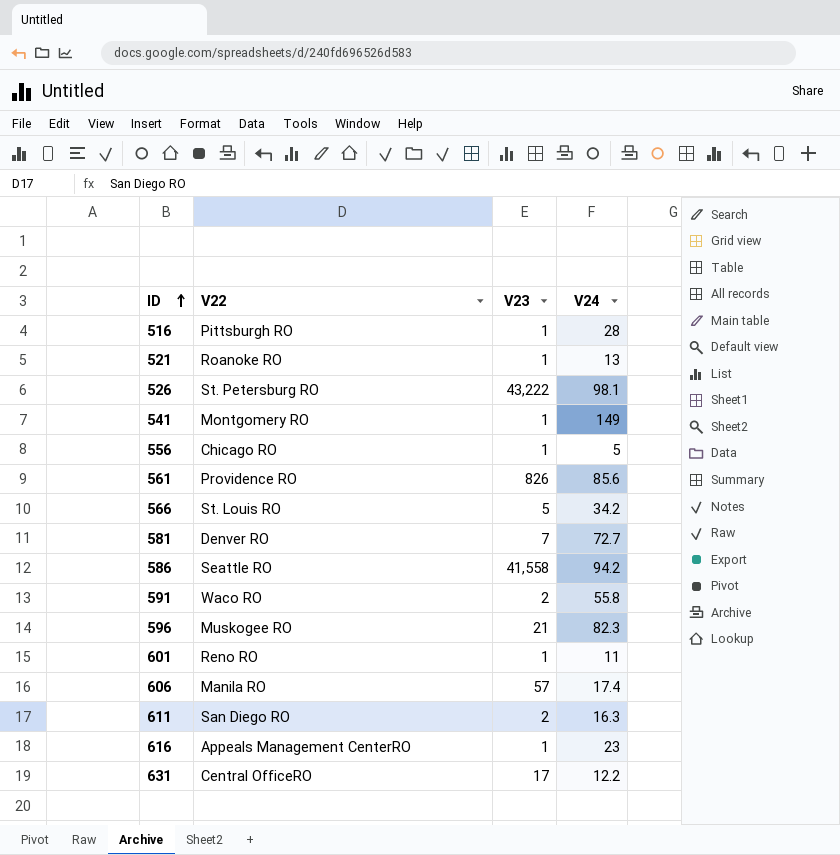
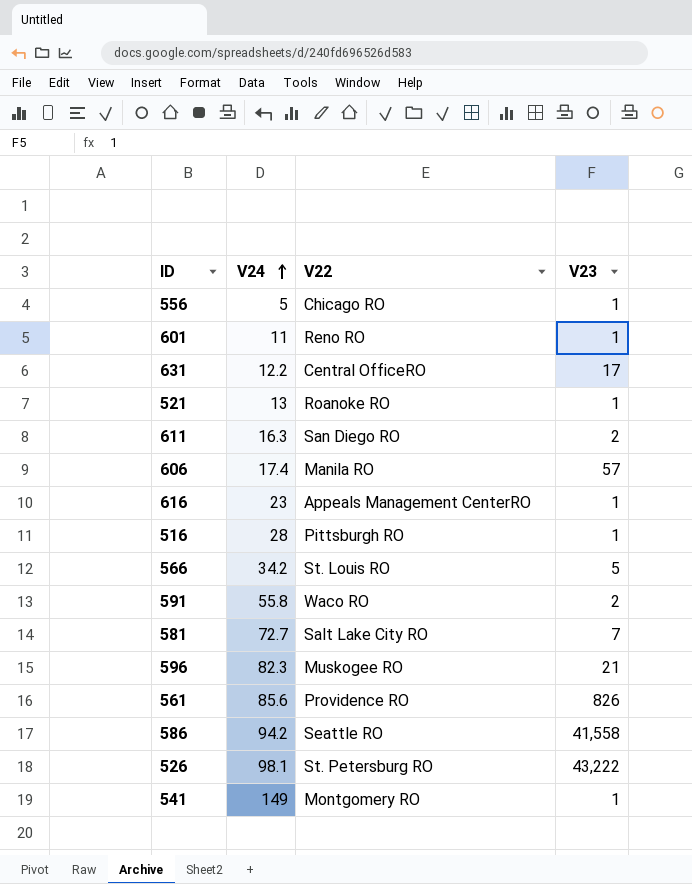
row order: ID ascending -> V24 ascending
column V24 | position: 4 -> 2
581 | V22: Denver RO -> Salt Lake City RO

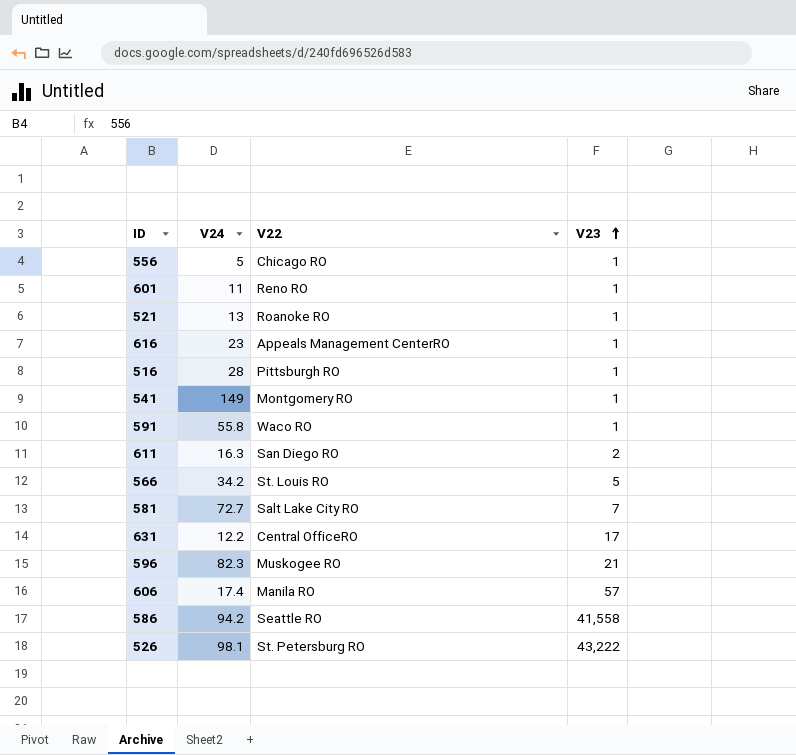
row order: V24 ascending -> V23 ascending
row 561: 85.6 | Providence RO | 826 -> none
591 | V23: 2 -> 1

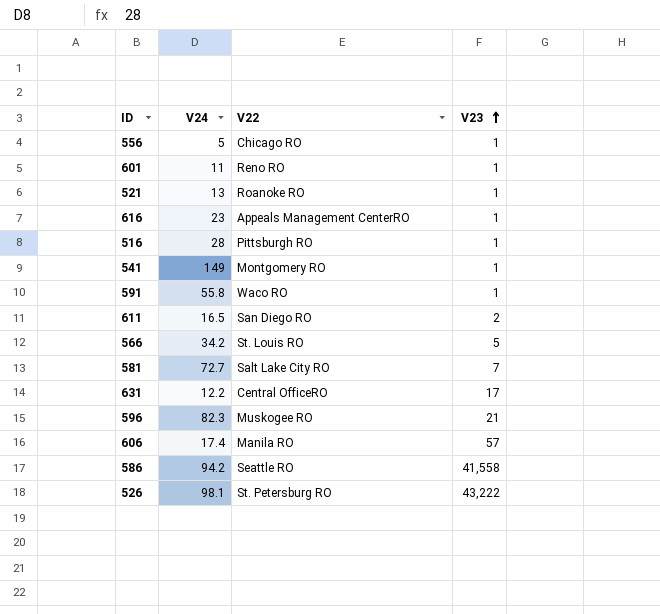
611 | V24: 16.3 -> 16.5

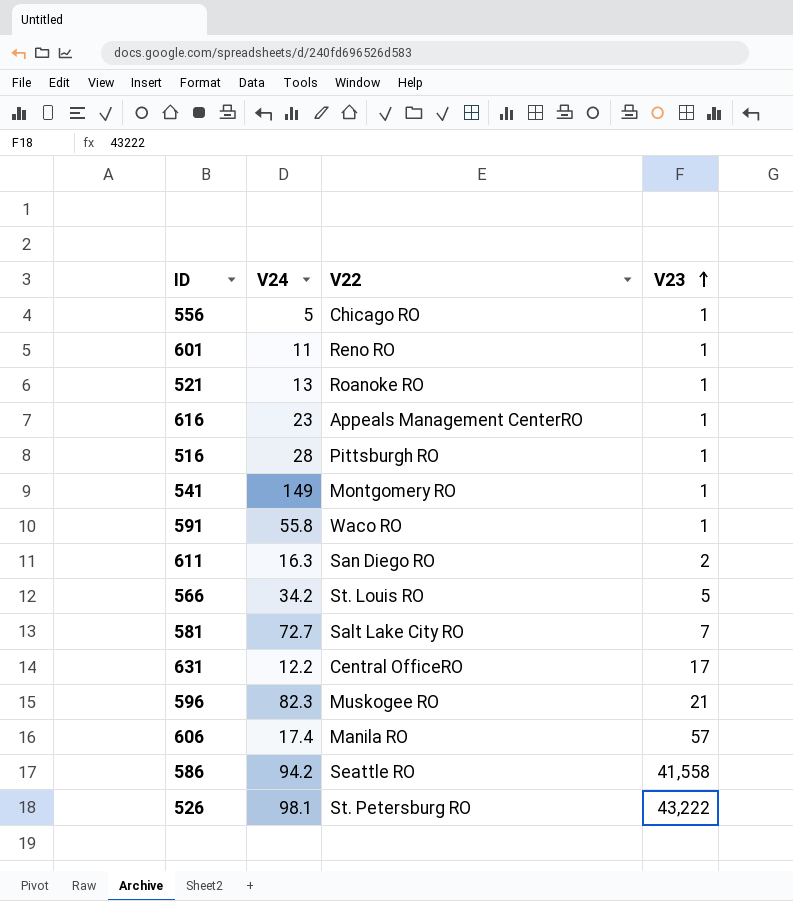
611 | V24: 16.5 -> 16.3

